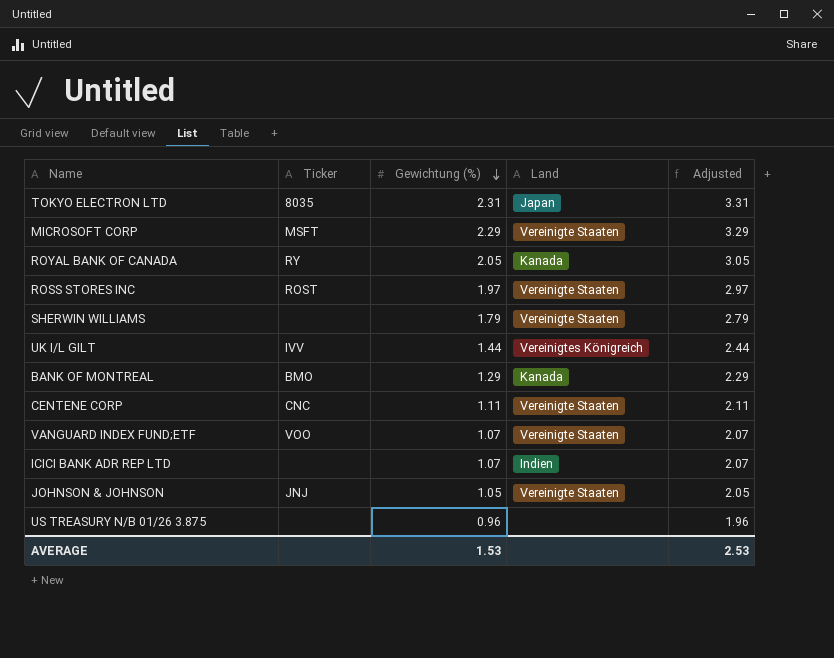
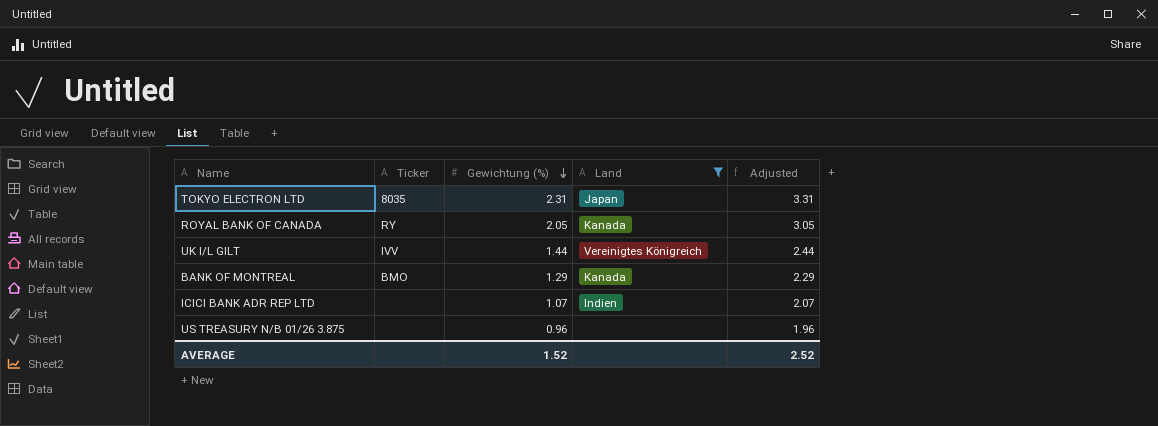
filter: none -> Land != Vereinigte Staaten
AVERAGE | Gewichtung (%): 1.53 -> 1.52
AVERAGE | Adjusted: 2.53 -> 2.52

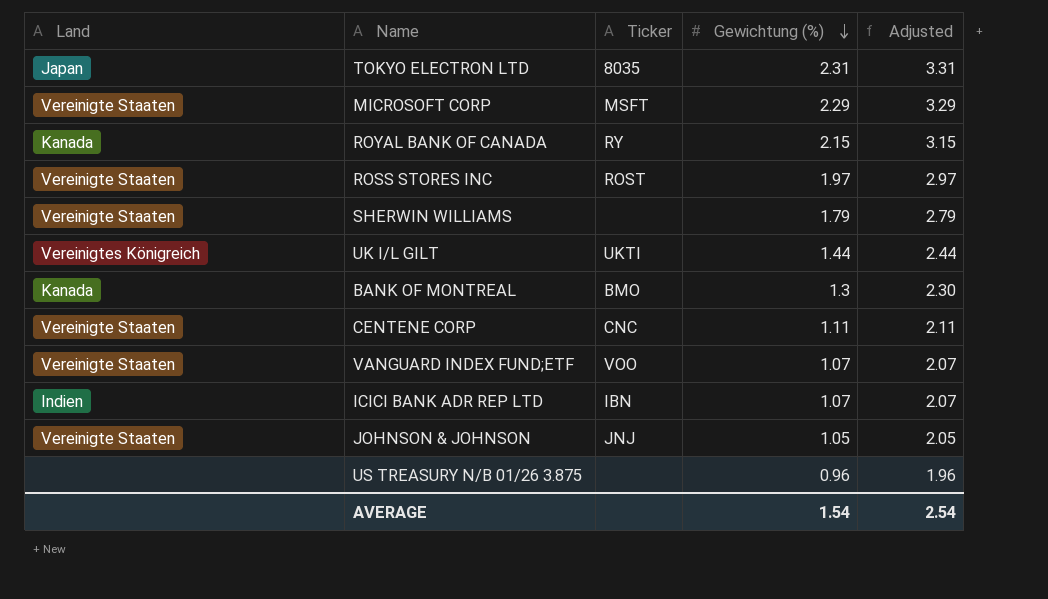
filter: Land != Vereinigte Staaten -> none
column Land | position: 4 -> 1
ROYAL BANK OF CANADA | Gewichtung (%): 2.05 -> 2.15
ROYAL BANK OF CANADA | Adjusted: 3.05 -> 3.15
UK I/L GILT | Ticker: IVV -> UKTI
BANK OF MONTREAL | Gewichtung (%): 1.29 -> 1.3
BANK OF MONTREAL | Adjusted: 2.29 -> 2.30
ICICI BANK ADR REP LTD | Ticker: none -> IBN
AVERAGE | Gewichtung (%): 1.52 -> 1.54
AVERAGE | Adjusted: 2.52 -> 2.54

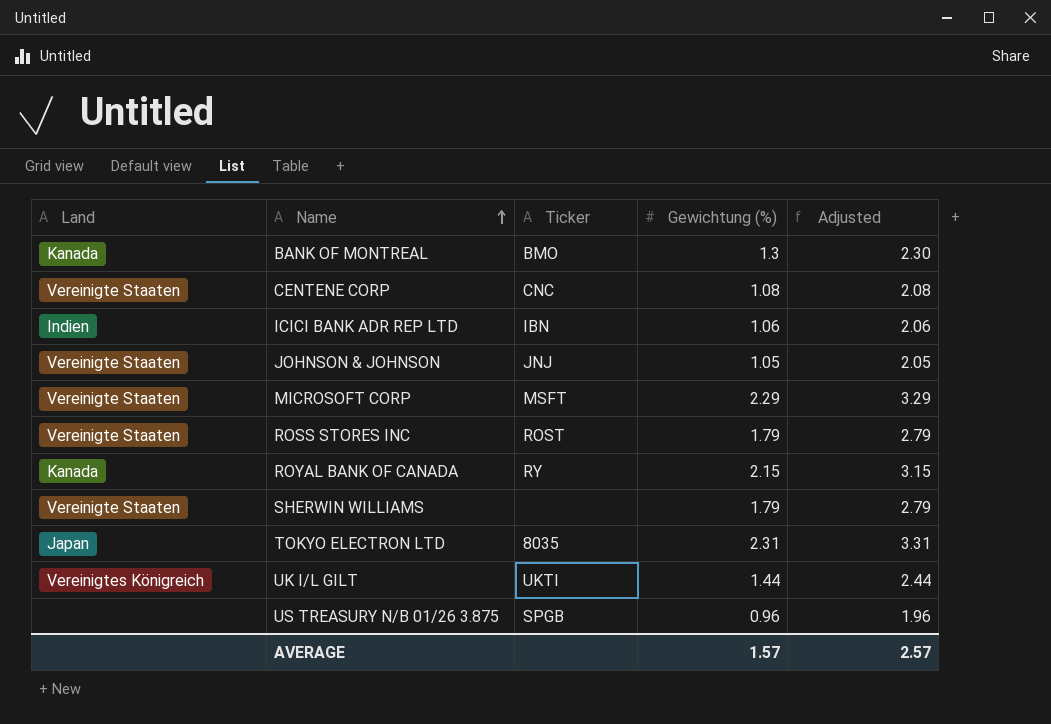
row order: Gewichtung (%) descending -> Name ascending
row VANGUARD INDEX FUND;ETF: Vereinigte Staaten | VOO | 1.07 | 2.07 -> none
CENTENE CORP | Gewichtung (%): 1.11 -> 1.08
CENTENE CORP | Adjusted: 2.11 -> 2.08
ICICI BANK ADR REP LTD | Gewichtung (%): 1.07 -> 1.06
ICICI BANK ADR REP LTD | Adjusted: 2.07 -> 2.06
ROSS STORES INC | Gewichtung (%): 1.97 -> 1.79
ROSS STORES INC | Adjusted: 2.97 -> 2.79
US TREASURY N/B 01/26 3.875 | Ticker: none -> SPGB
AVERAGE | Gewichtung (%): 1.54 -> 1.57
AVERAGE | Adjusted: 2.54 -> 2.57

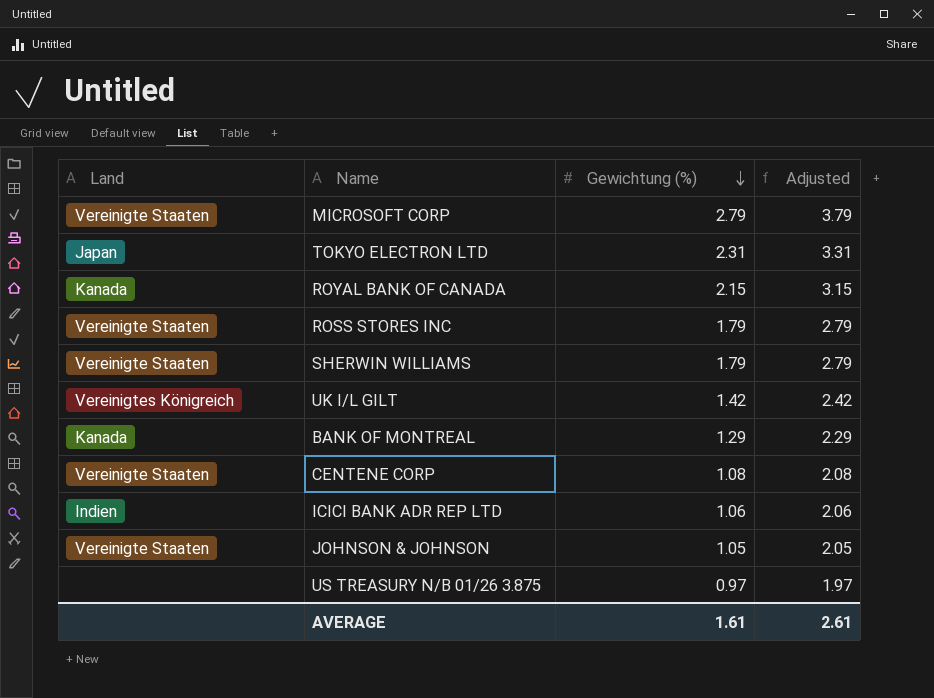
row order: Name ascending -> Gewichtung (%) descending
column Ticker | position: 3 -> none
MICROSOFT CORP | Gewichtung (%): 2.29 -> 2.79
MICROSOFT CORP | Adjusted: 3.29 -> 3.79
UK I/L GILT | Gewichtung (%): 1.44 -> 1.42
UK I/L GILT | Adjusted: 2.44 -> 2.42
BANK OF MONTREAL | Gewichtung (%): 1.3 -> 1.29
BANK OF MONTREAL | Adjusted: 2.30 -> 2.29
US TREASURY N/B 01/26 3.875 | Gewichtung (%): 0.96 -> 0.97
US TREASURY N/B 01/26 3.875 | Adjusted: 1.96 -> 1.97
AVERAGE | Gewichtung (%): 1.57 -> 1.61
AVERAGE | Adjusted: 2.57 -> 2.61

